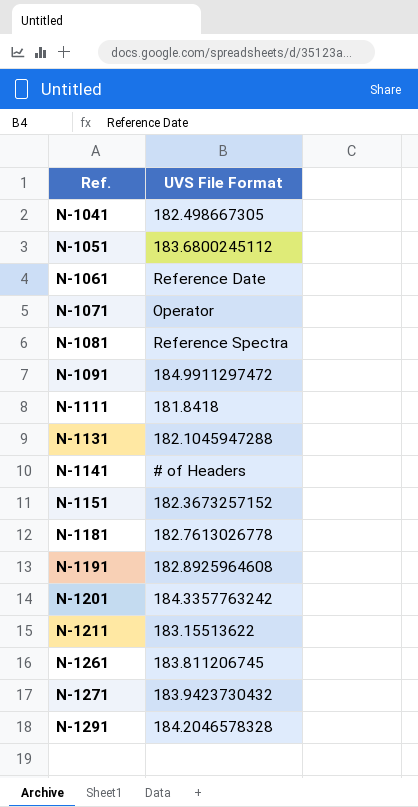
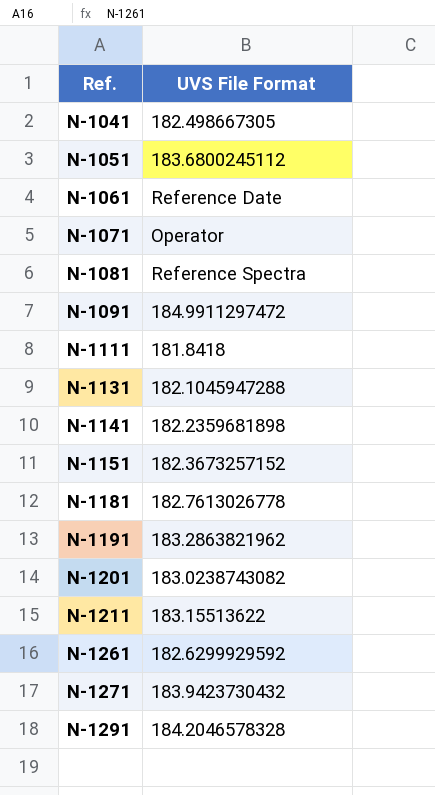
N-1141 | UVS File Format: # of Headers -> 182.2359681898
N-1191 | UVS File Format: 182.8925964608 -> 183.2863821962
N-1201 | UVS File Format: 184.3357763242 -> 183.0238743082
N-1261 | UVS File Format: 183.811206745 -> 182.6299929592

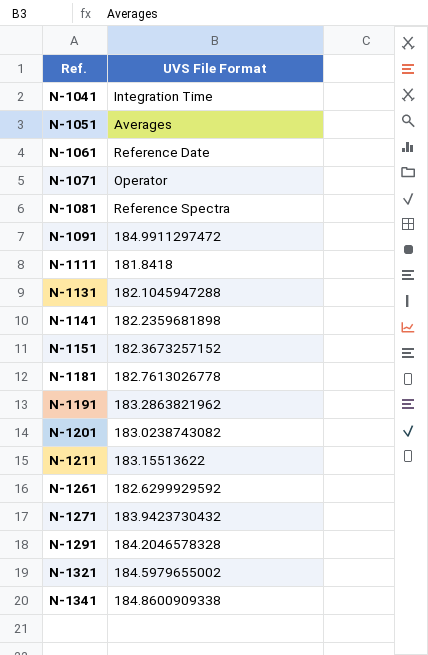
N-1041 | UVS File Format: 182.498667305 -> Integration Time
N-1051 | UVS File Format: 183.6800245112 -> Averages
row N-1321: none -> 184.5979655002
row N-1341: none -> 184.8600909338

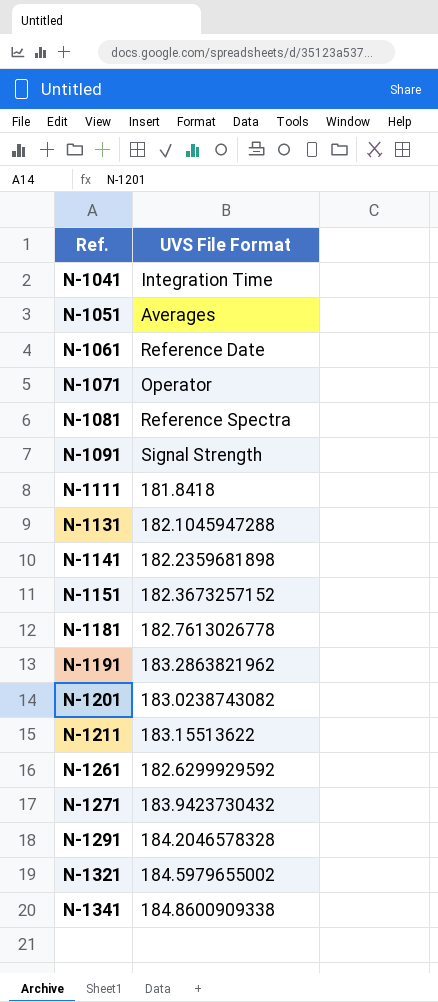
N-1091 | UVS File Format: 184.9911297472 -> Signal Strength

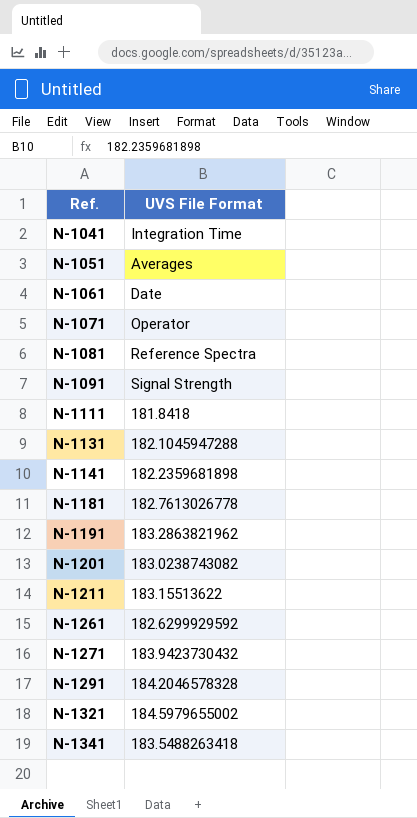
row N-1151: 182.3673257152 -> none
N-1061 | UVS File Format: Reference Date -> Date
N-1341 | UVS File Format: 184.8600909338 -> 183.5488263418

